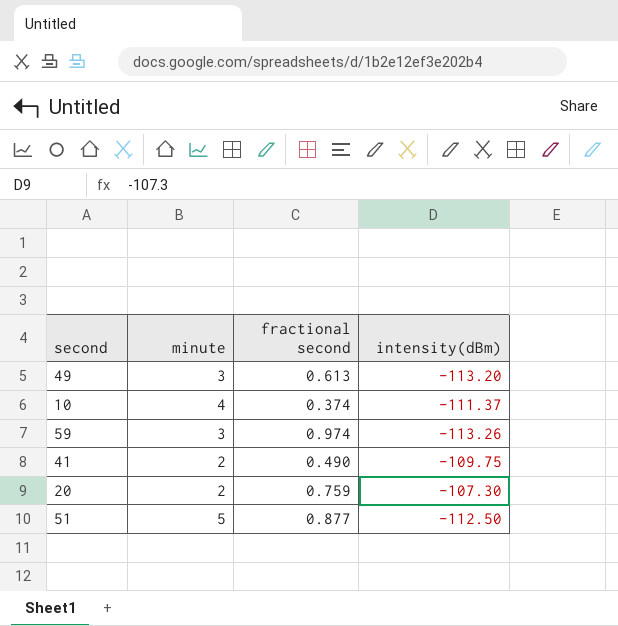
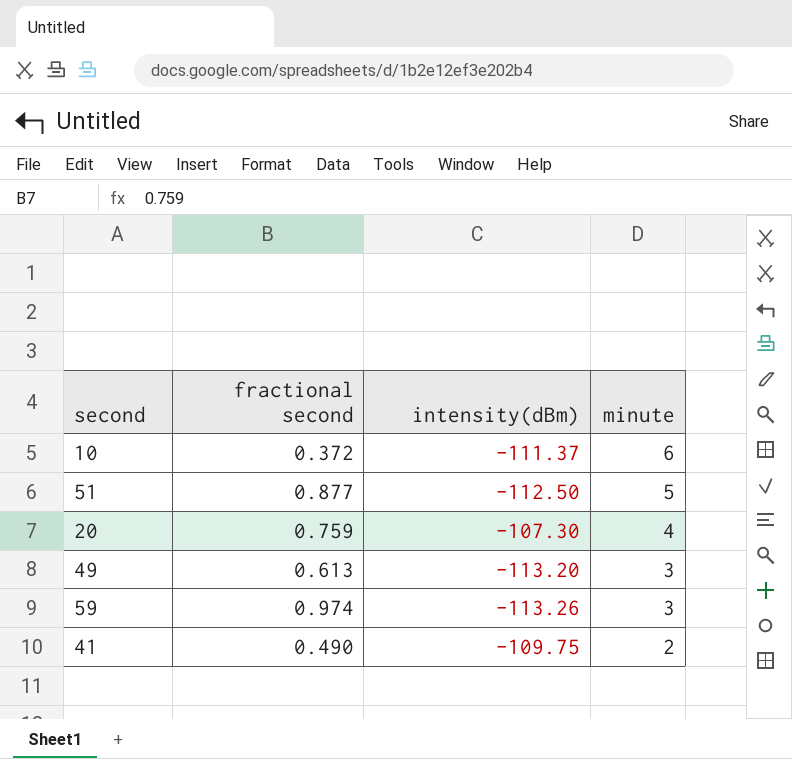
row order: none -> minute descending
column minute | position: 2 -> 4
10 | fractional second: 0.374 -> 0.372
10 | minute: 4 -> 6
20 | minute: 2 -> 4

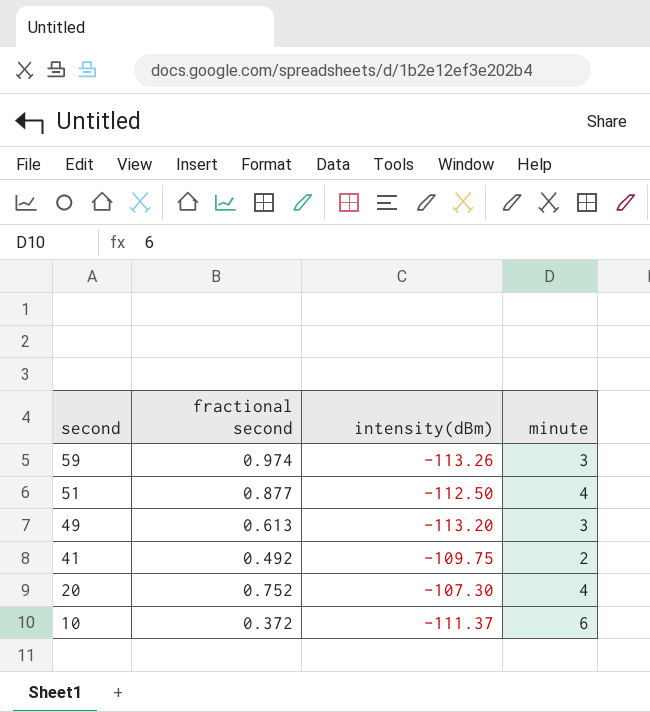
row order: minute descending -> second descending
51 | minute: 5 -> 4
41 | fractional second: 0.490 -> 0.492
20 | fractional second: 0.759 -> 0.752

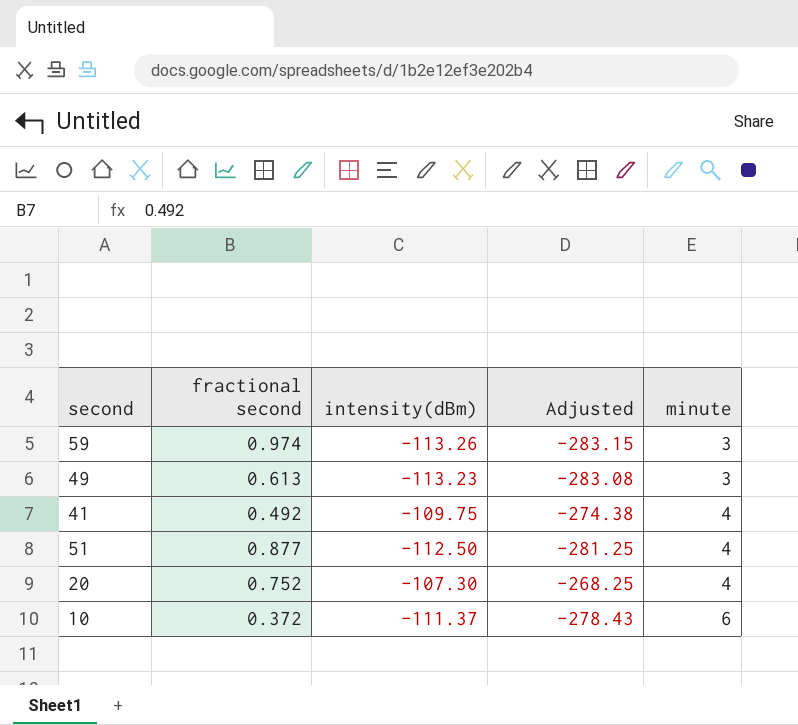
row order: second descending -> minute ascending
column Adjusted | formula: none -> [intensity(dBm)] * 2.5
49 | intensity(dBm): -113.20 -> -113.23
41 | minute: 2 -> 4

